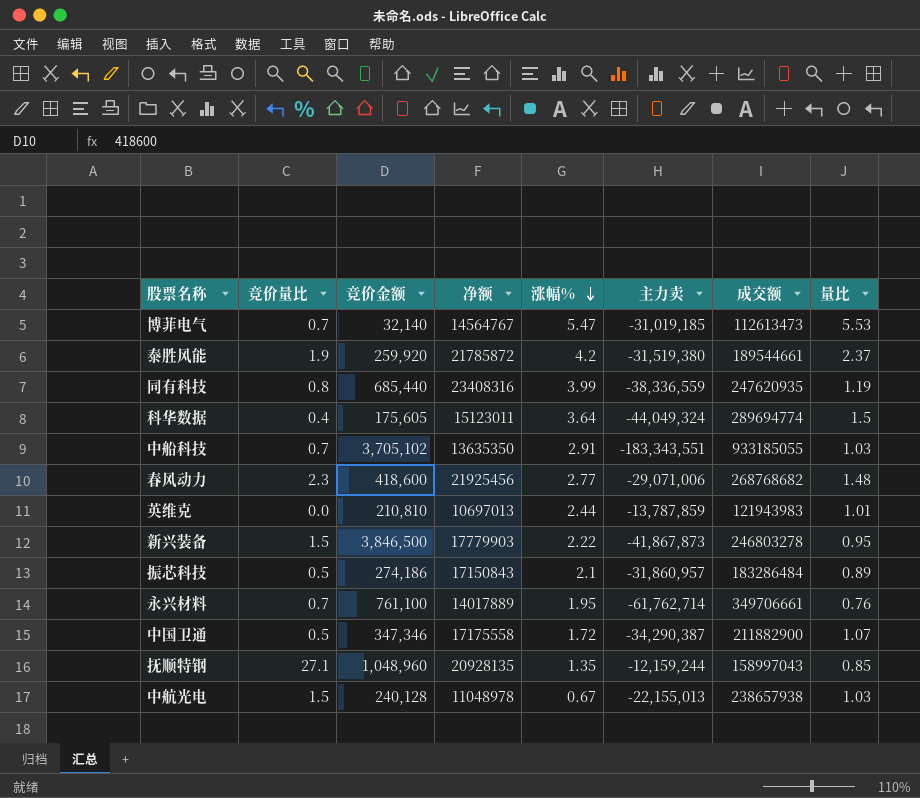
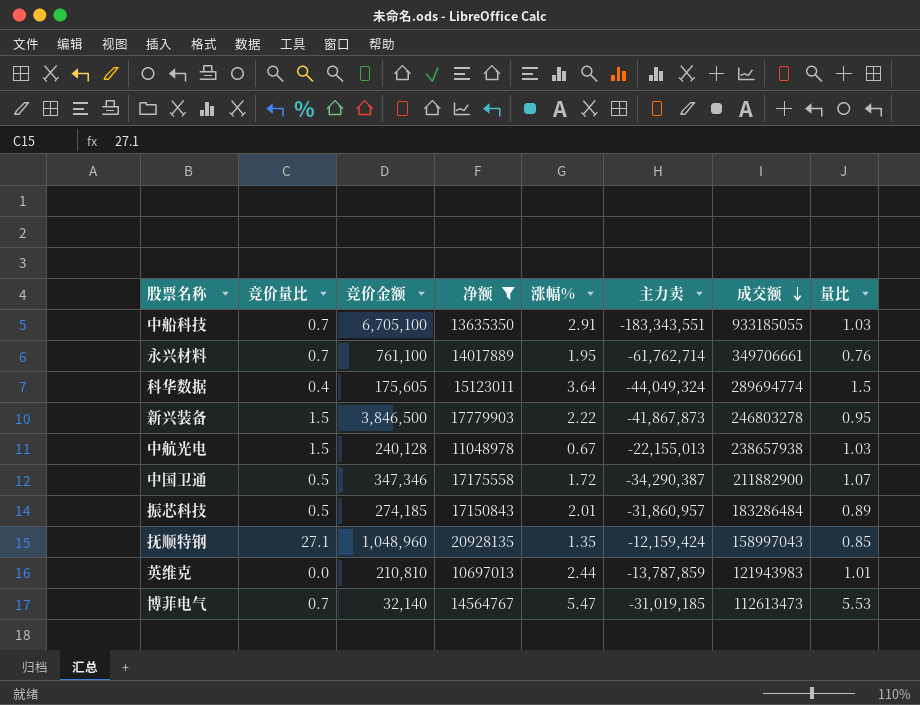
filter: none -> 净额 <= 20928135
row order: 涨幅% descending -> 成交额 descending
中船科技 | 竞价金额: 3,705,102 -> 6,705,100
振芯科技 | 竞价金额: 274,186 -> 274,185
振芯科技 | 涨幅%: 2.1 -> 2.01
抚顺特钢 | 主力卖: -12,159,244 -> -12,159,424

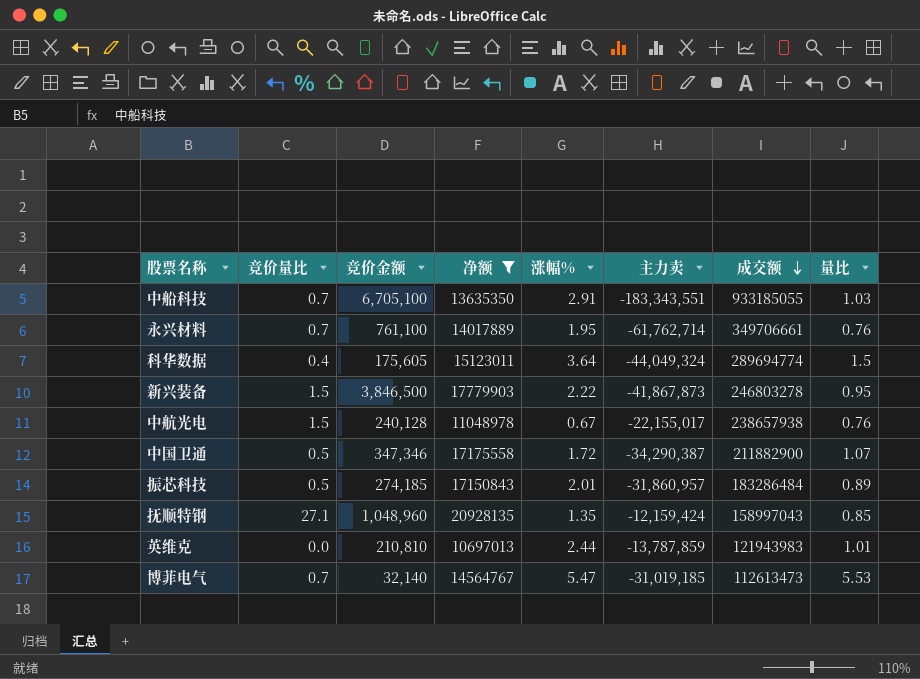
中航光电 | 主力卖: -22,155,013 -> -22,155,017
中航光电 | 量比: 1.03 -> 0.76

